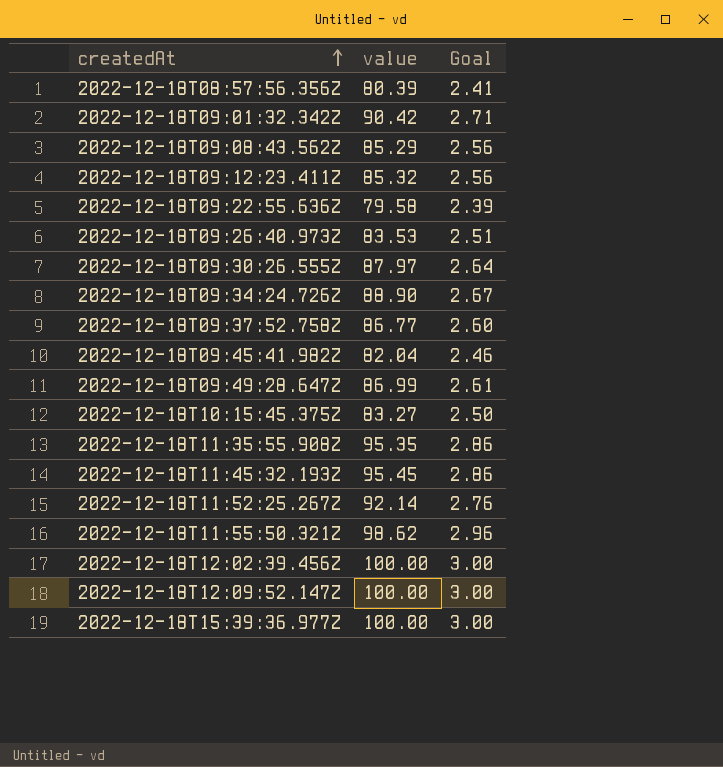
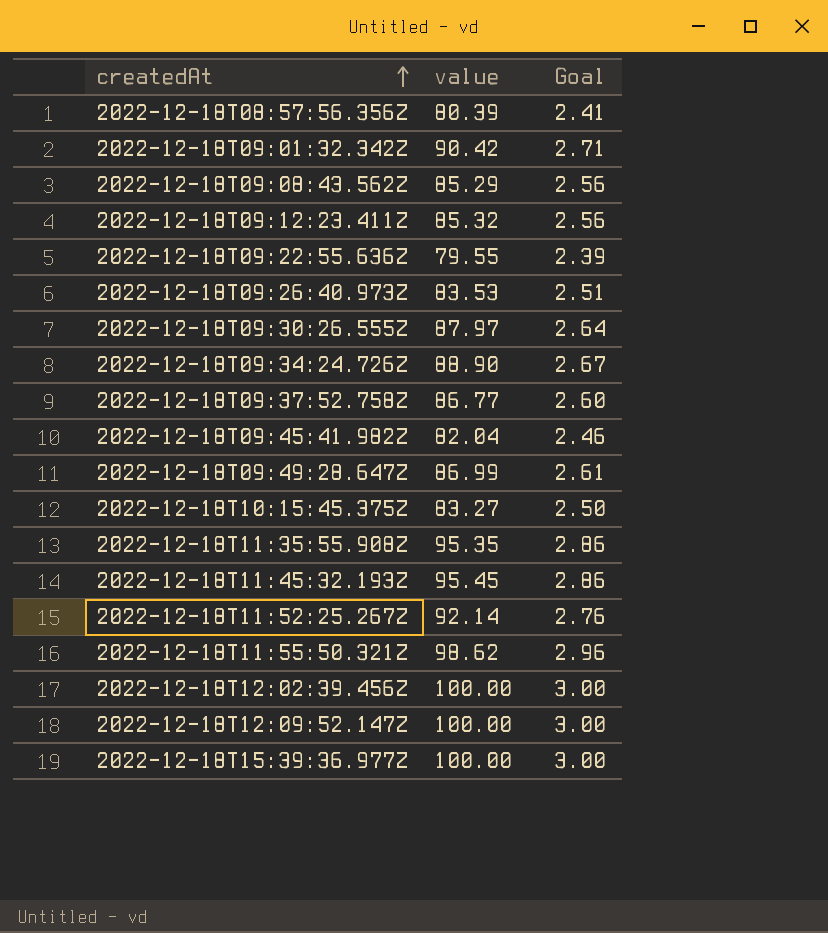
2022-12-18T09:22:55.636Z | value: 79.58 -> 79.55

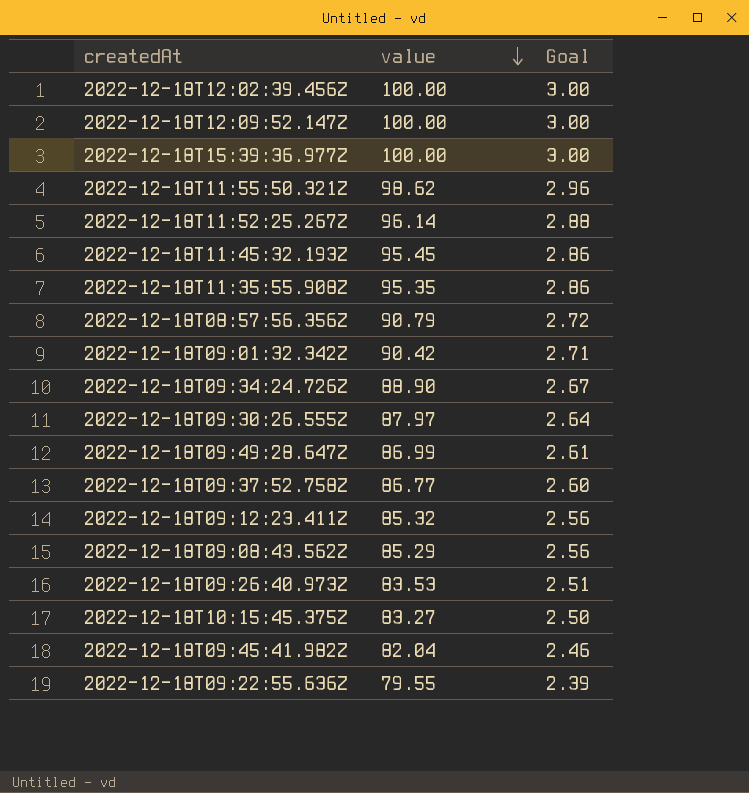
row order: createdAt ascending -> value descending
2022-12-18T11:52:25.267Z | value: 92.14 -> 96.14
2022-12-18T11:52:25.267Z | Goal: 2.76 -> 2.88
2022-12-18T08:57:56.356Z | value: 80.39 -> 90.79
2022-12-18T08:57:56.356Z | Goal: 2.41 -> 2.72

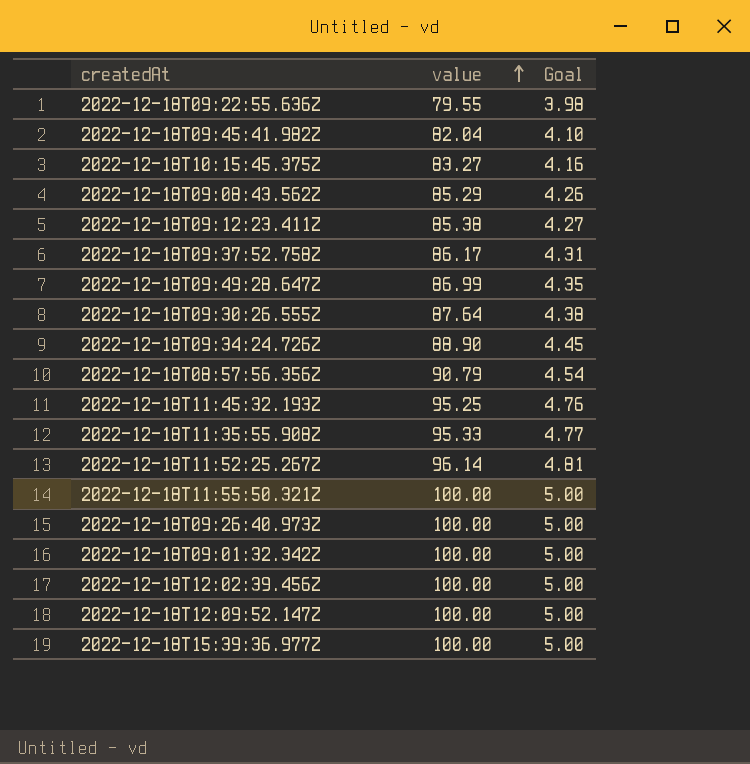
row order: value descending -> value ascending
column Goal | formula: [value] * 0.03 -> [value] * 0.05
2022-12-18T09:12:23.411Z | value: 85.32 -> 85.38
2022-12-18T09:37:52.758Z | value: 86.77 -> 86.17
2022-12-18T09:30:26.555Z | value: 87.97 -> 87.64
2022-12-18T11:45:32.193Z | value: 95.45 -> 95.25
2022-12-18T11:35:55.908Z | value: 95.35 -> 95.33
2022-12-18T11:55:50.321Z | value: 98.62 -> 100.00
2022-12-18T09:26:40.973Z | value: 83.53 -> 100.00
2022-12-18T09:01:32.342Z | value: 90.42 -> 100.00

